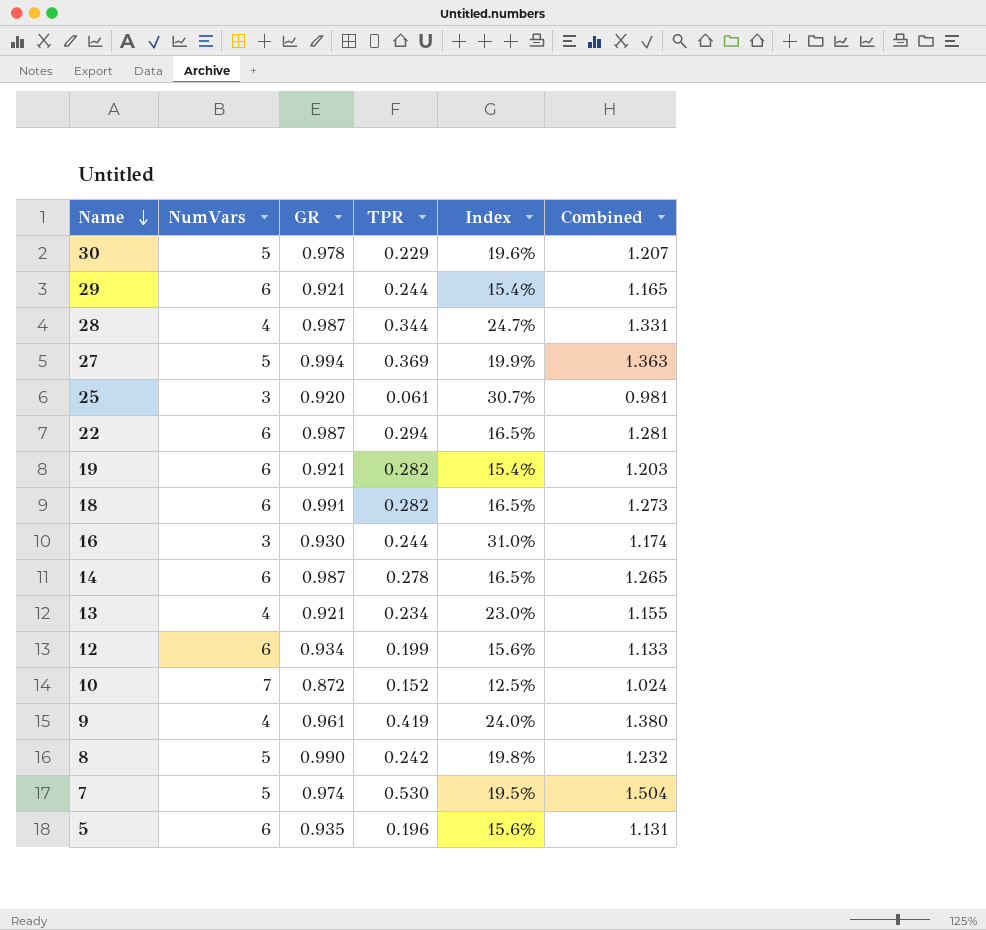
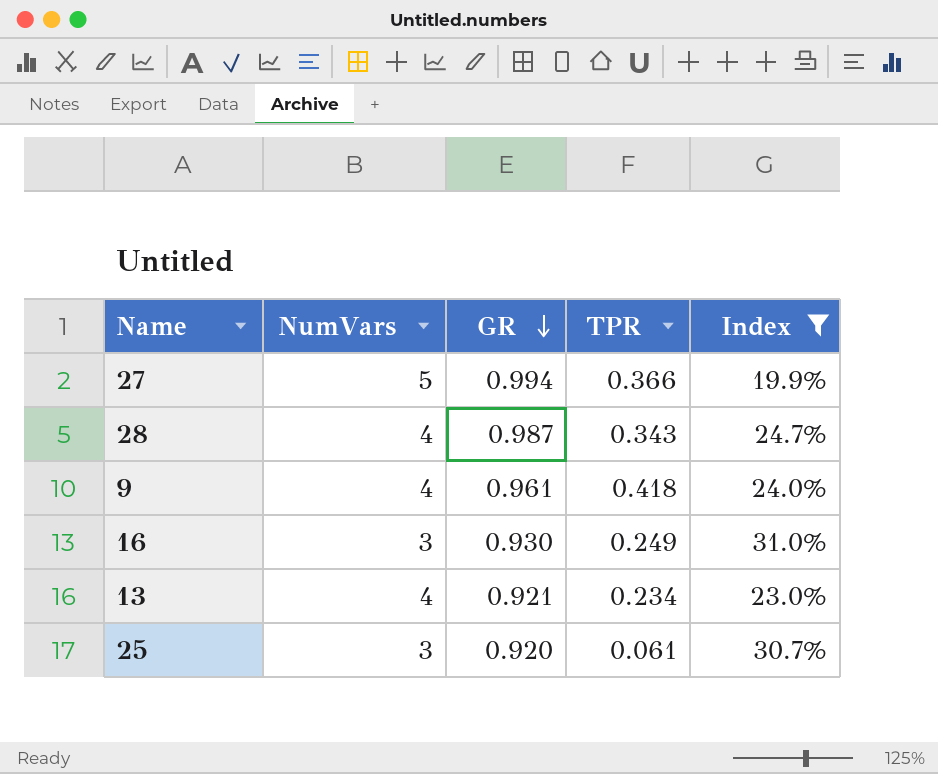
filter: none -> Index >= 19.9%
row order: Name descending -> GR descending
column Combined | formula: [GR] + [TPR] -> none
27 | TPR: 0.369 -> 0.366
28 | TPR: 0.344 -> 0.343
9 | TPR: 0.419 -> 0.418
16 | TPR: 0.244 -> 0.249

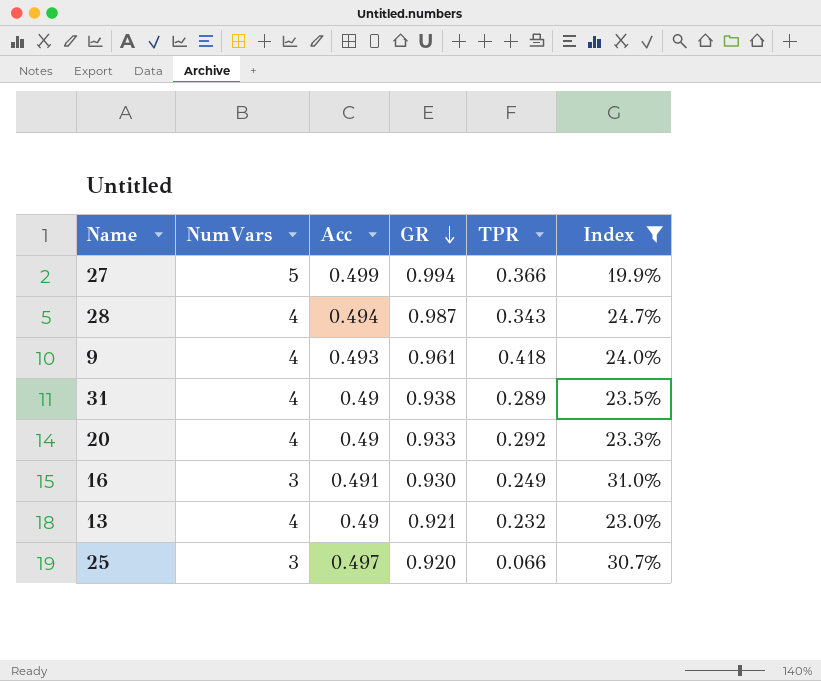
column Acc | position: none -> 3
row 31: none -> 4 | 0.49 | 0.938 | 0.289 | 23.5%
row 20: none -> 4 | 0.49 | 0.933 | 0.292 | 23.3%
13 | TPR: 0.234 -> 0.232
25 | TPR: 0.061 -> 0.066

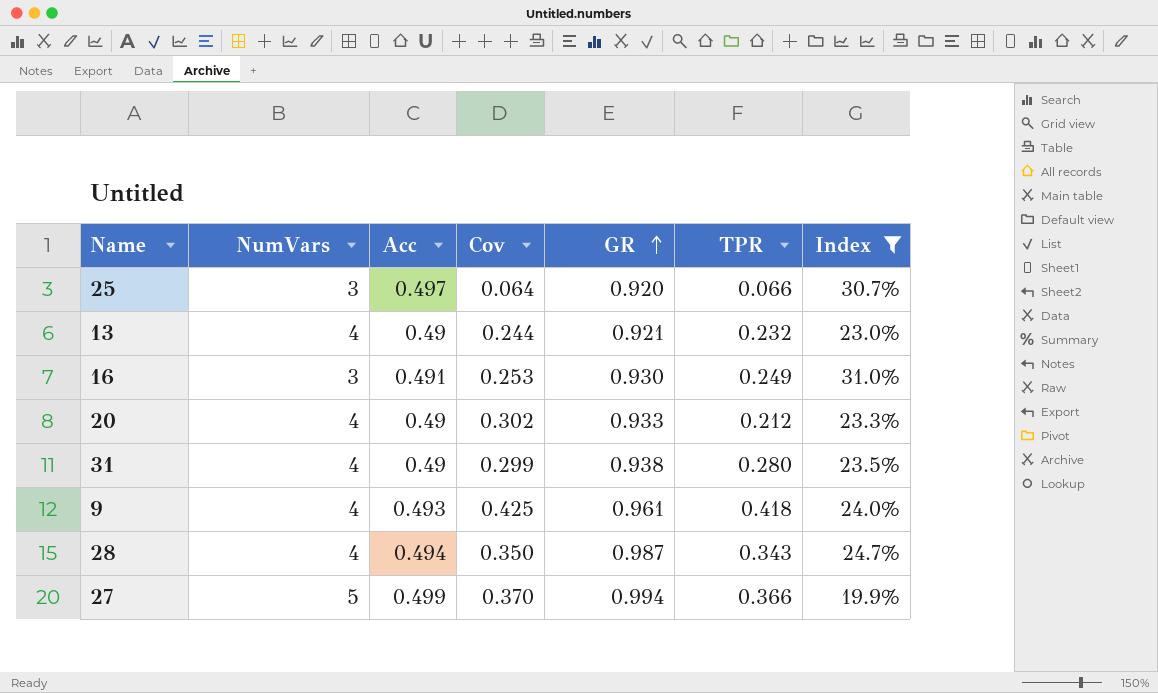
row order: GR descending -> GR ascending
column Cov | position: none -> 4
20 | TPR: 0.292 -> 0.212
31 | TPR: 0.289 -> 0.280

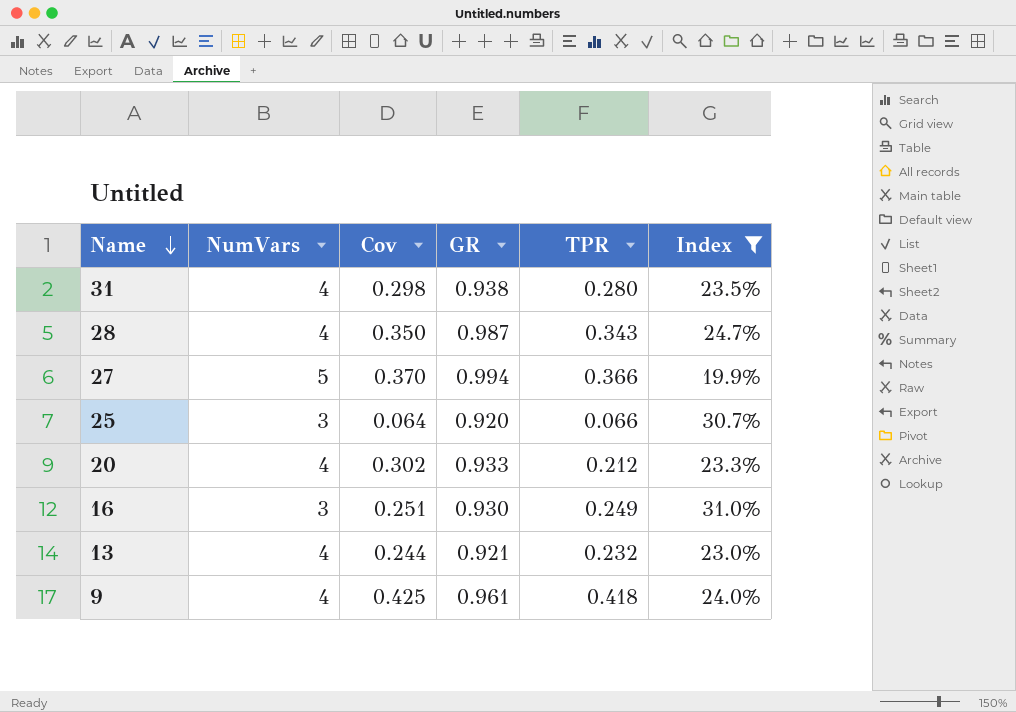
row order: GR ascending -> Name descending
column Acc | position: 3 -> none
31 | Cov: 0.299 -> 0.298
16 | Cov: 0.253 -> 0.251

